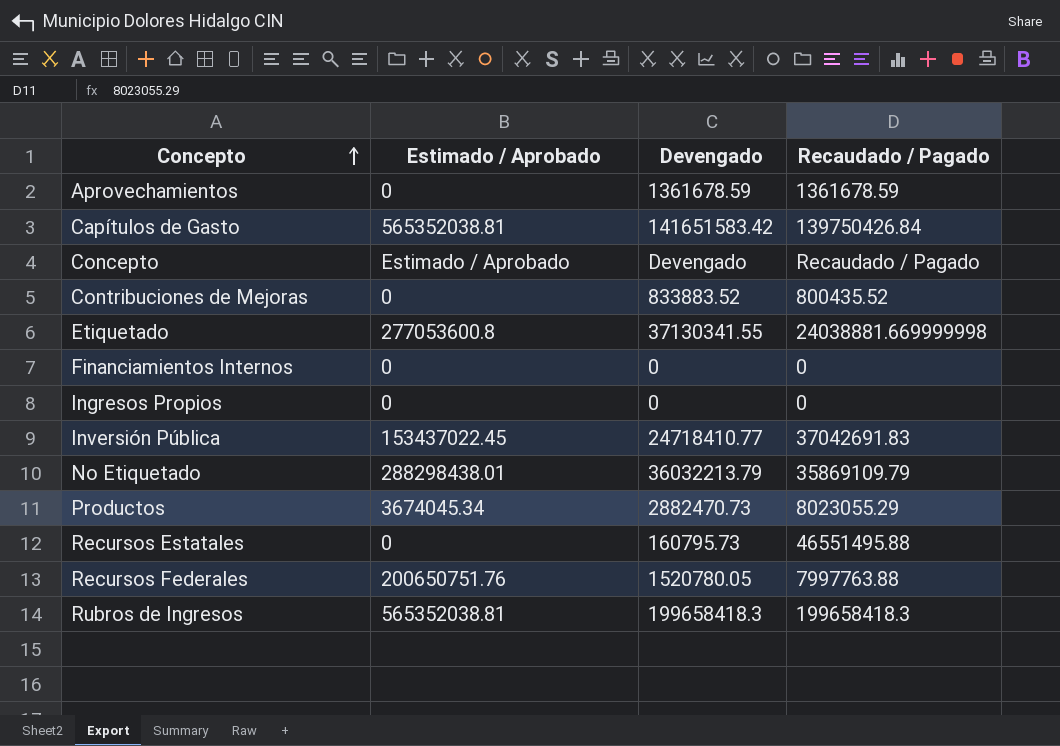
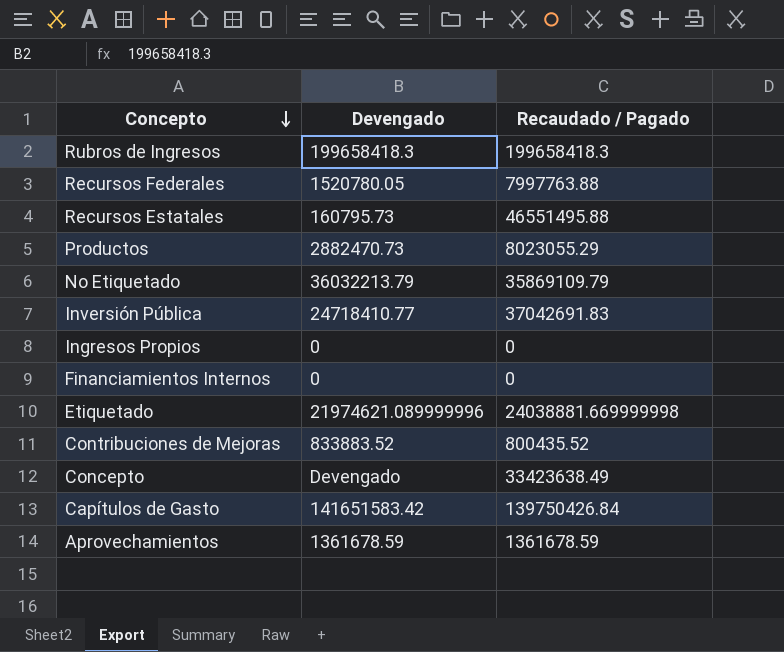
row order: Concepto ascending -> Concepto descending
column Estimado / Aprobado | position: 2 -> none
Etiquetado | Devengado: 37130341.55 -> 21974621.089999996
Concepto | Recaudado / Pagado: Recaudado / Pagado -> 33423638.49

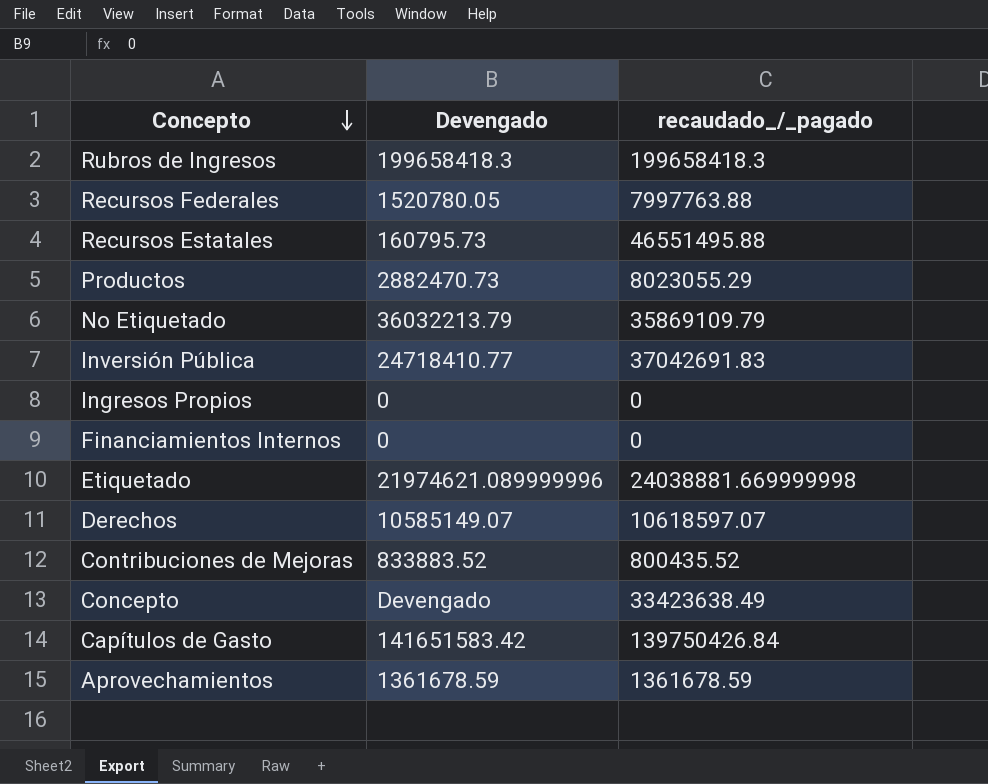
column name: Recaudado / Pagado -> recaudado_/_pagado
row Derechos: none -> 10585149.07 | 10618597.07

